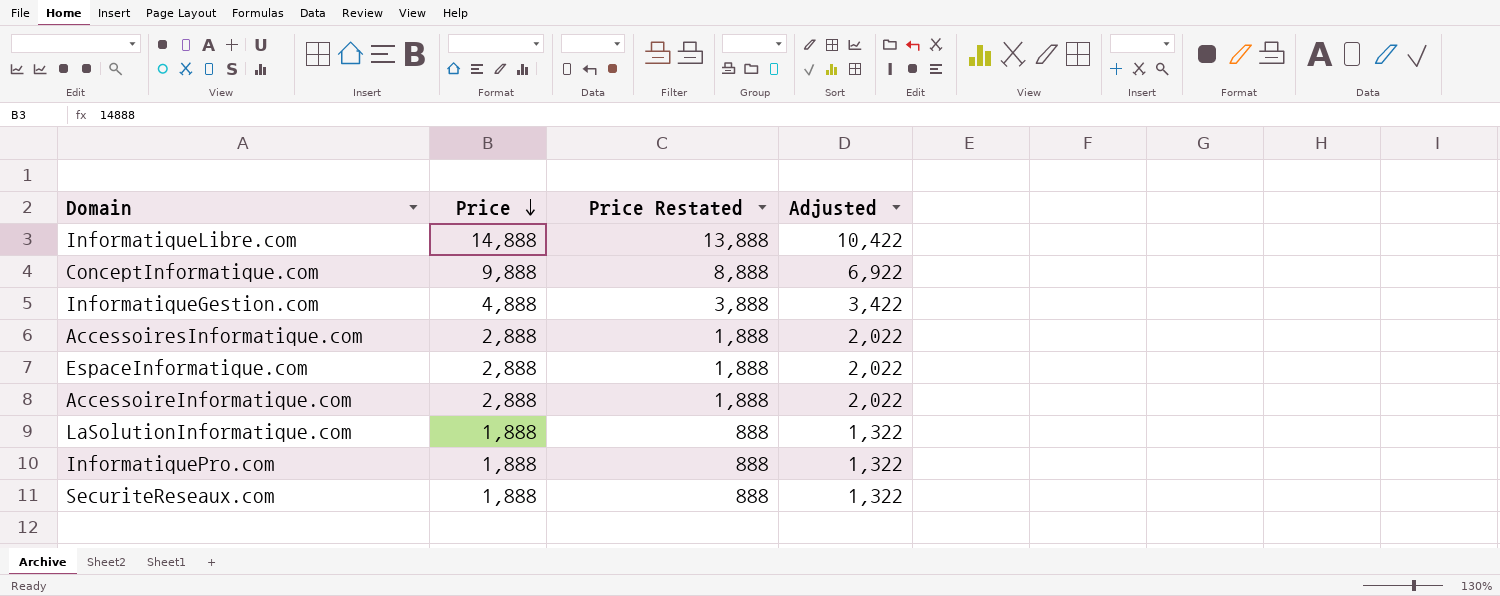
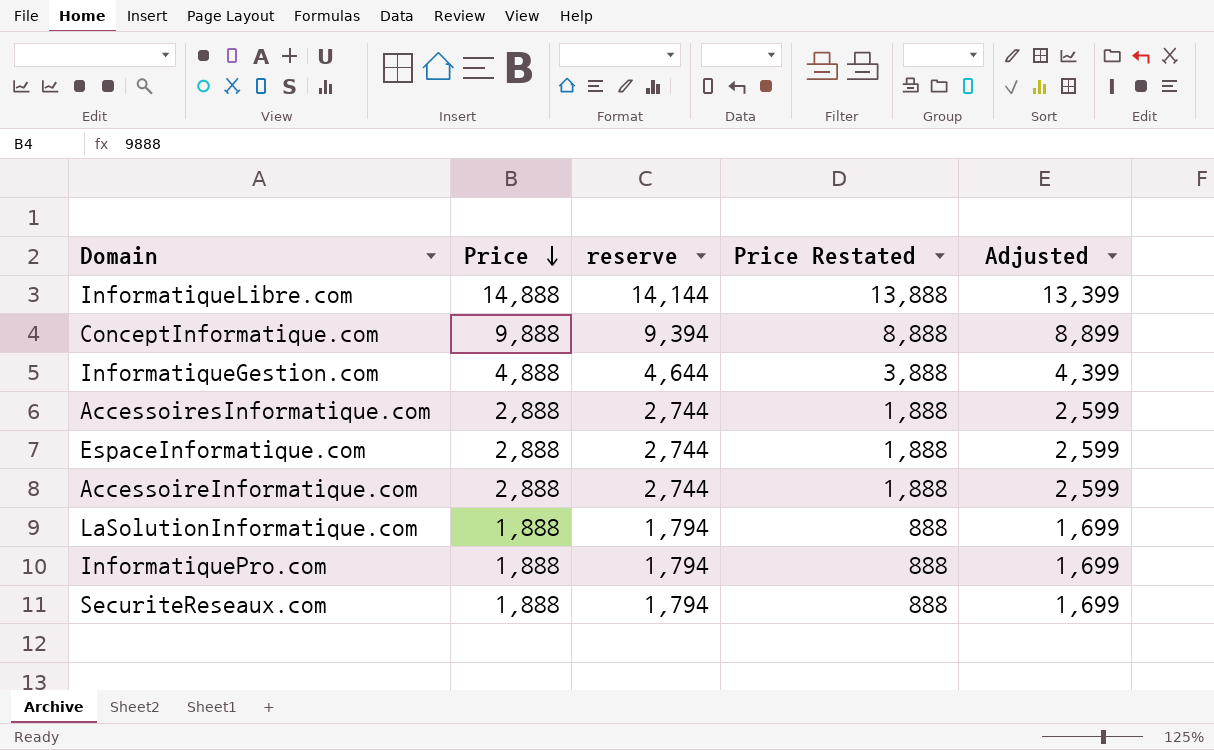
column reserve | formula: none -> [Price] * 0.95
column Adjusted | formula: [Price] * 0.7 -> [Price] * 0.9

